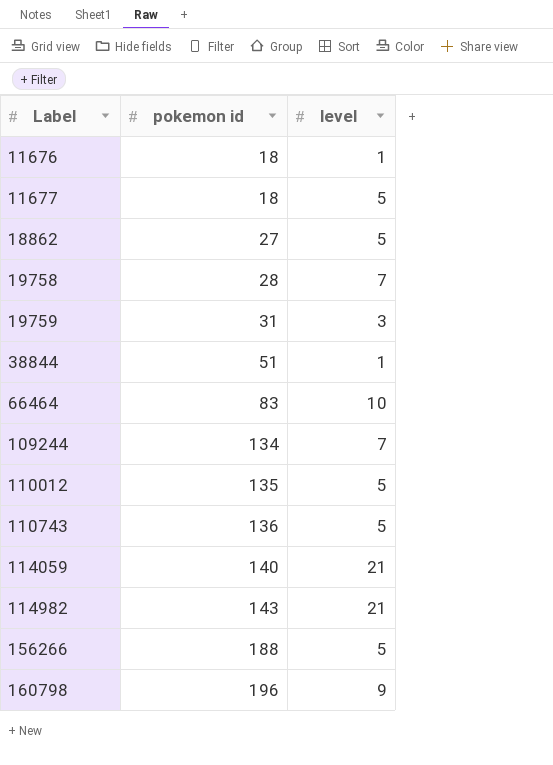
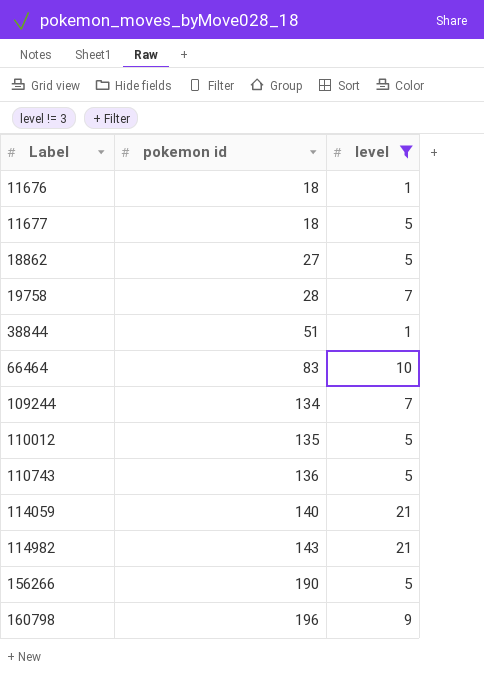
filter: none -> level != 3
156266 | pokemon id: 188 -> 190

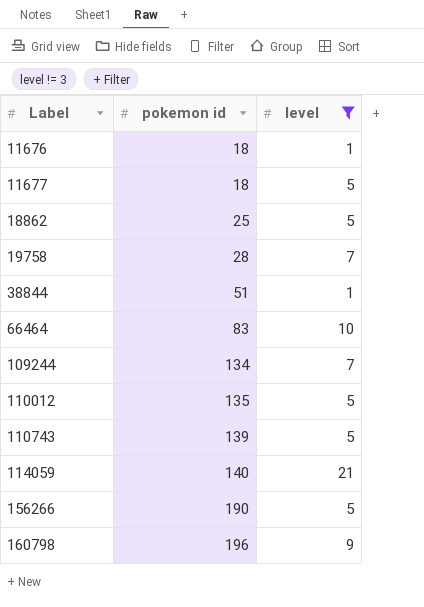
row 114982: 143 | 21 -> none
18862 | pokemon id: 27 -> 25
110743 | pokemon id: 136 -> 139

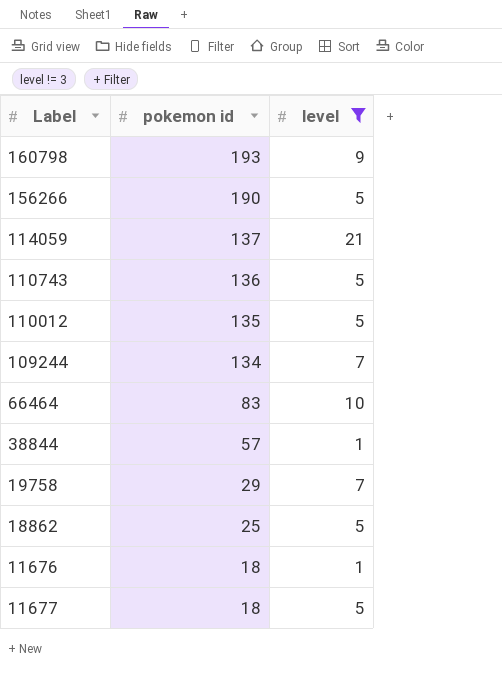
row order: Label ascending -> pokemon id descending
160798 | pokemon id: 196 -> 193
114059 | pokemon id: 140 -> 137
110743 | pokemon id: 139 -> 136
38844 | pokemon id: 51 -> 57
19758 | pokemon id: 28 -> 29

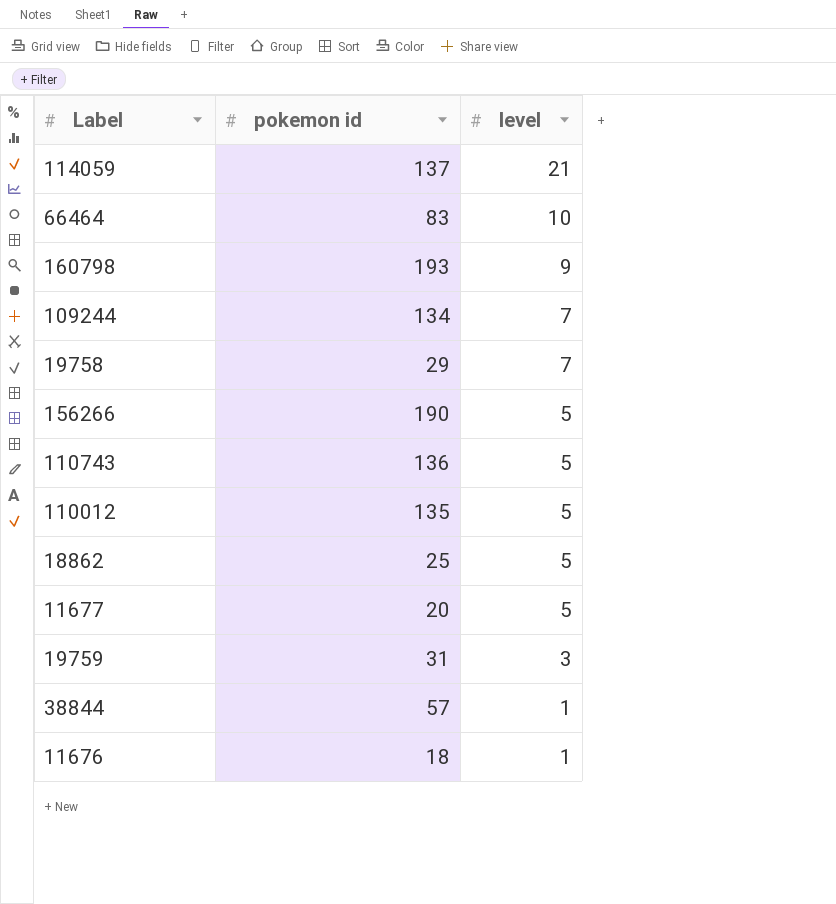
filter: level != 3 -> none
row order: pokemon id descending -> level descending
11677 | pokemon id: 18 -> 20

